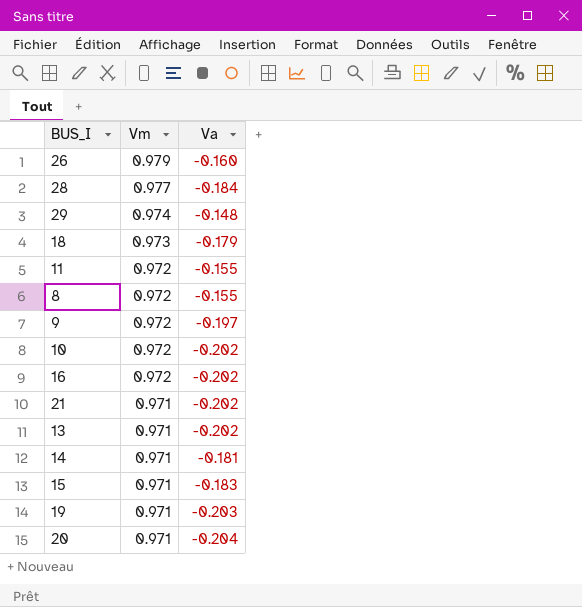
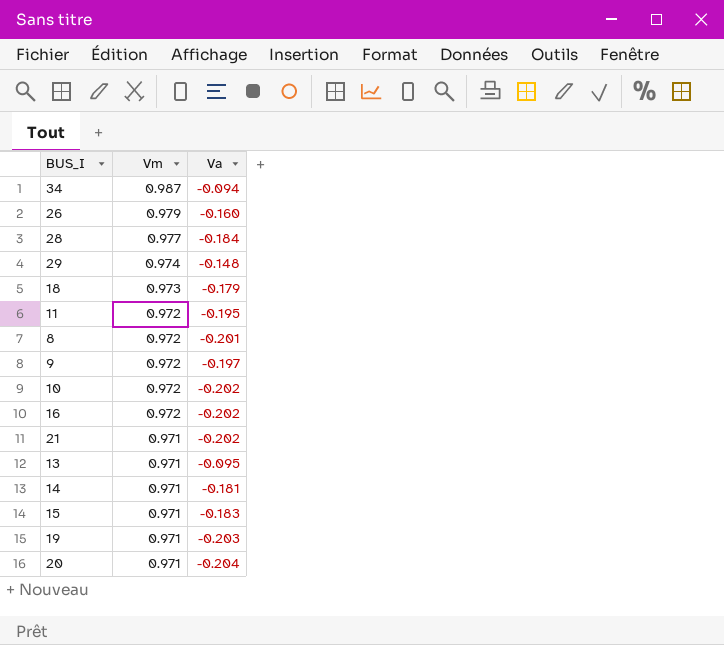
row 34: none -> 0.987 | -0.094
11 | Va: -0.155 -> -0.195
8 | Va: -0.155 -> -0.201
13 | Va: -0.202 -> -0.095

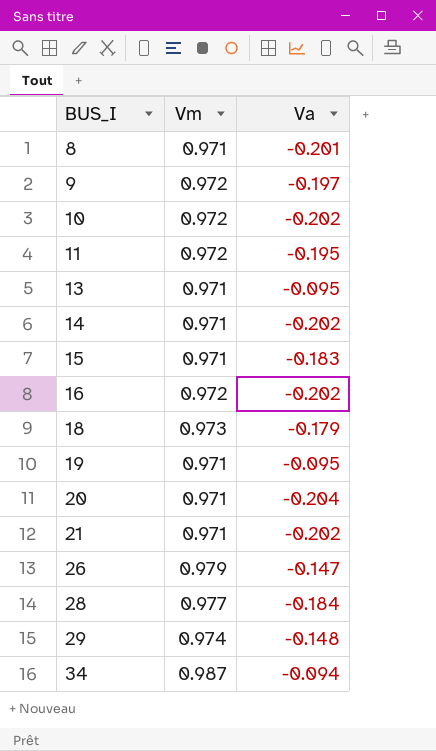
row order: Vm descending -> BUS_I ascending
8 | Vm: 0.972 -> 0.971
14 | Va: -0.181 -> -0.202
19 | Va: -0.203 -> -0.095
26 | Va: -0.160 -> -0.147

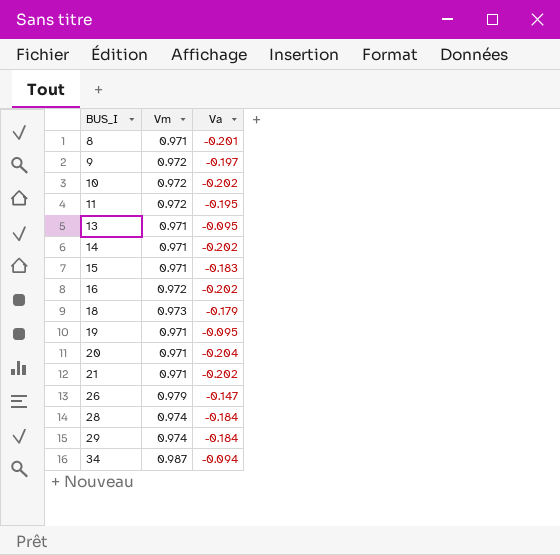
28 | Vm: 0.977 -> 0.974
29 | Va: -0.148 -> -0.184

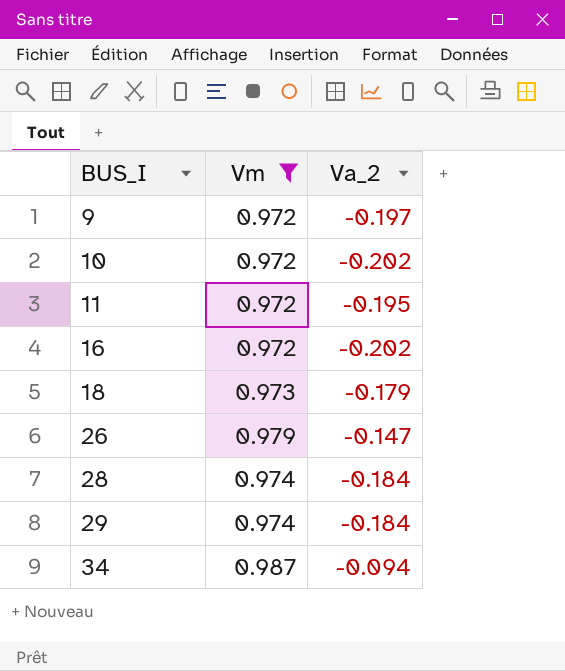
filter: none -> Vm != 0.971
column name: Va -> Va_2

